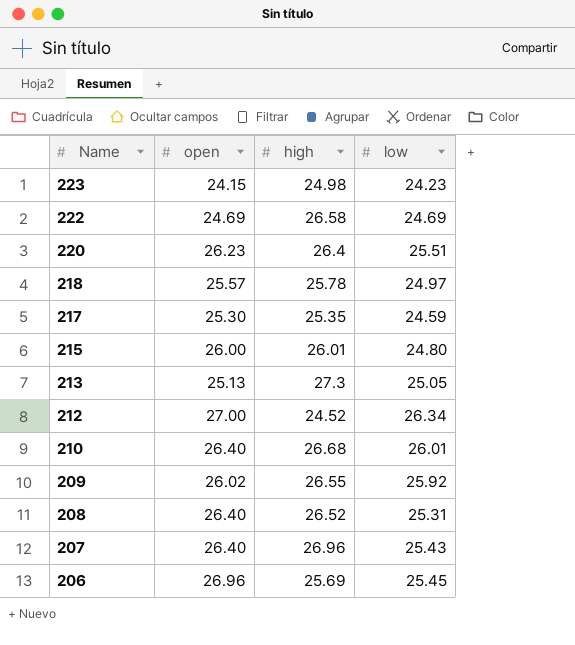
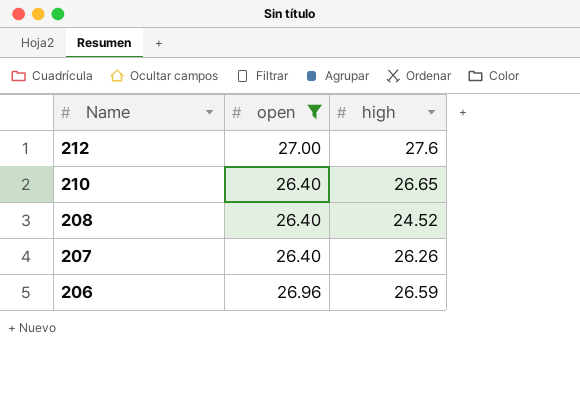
filter: none -> open >= 26.40
column low | position: 4 -> none
212 | high: 24.52 -> 27.6
210 | high: 26.68 -> 26.65
208 | high: 26.52 -> 24.52
207 | high: 26.96 -> 26.26
206 | high: 25.69 -> 26.59

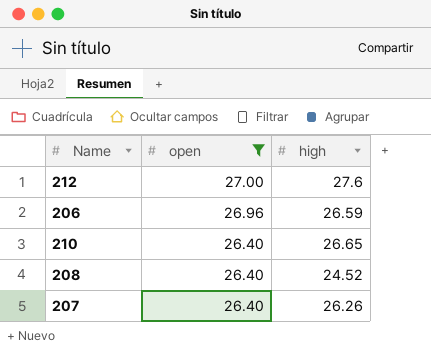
row order: Name descending -> open descending

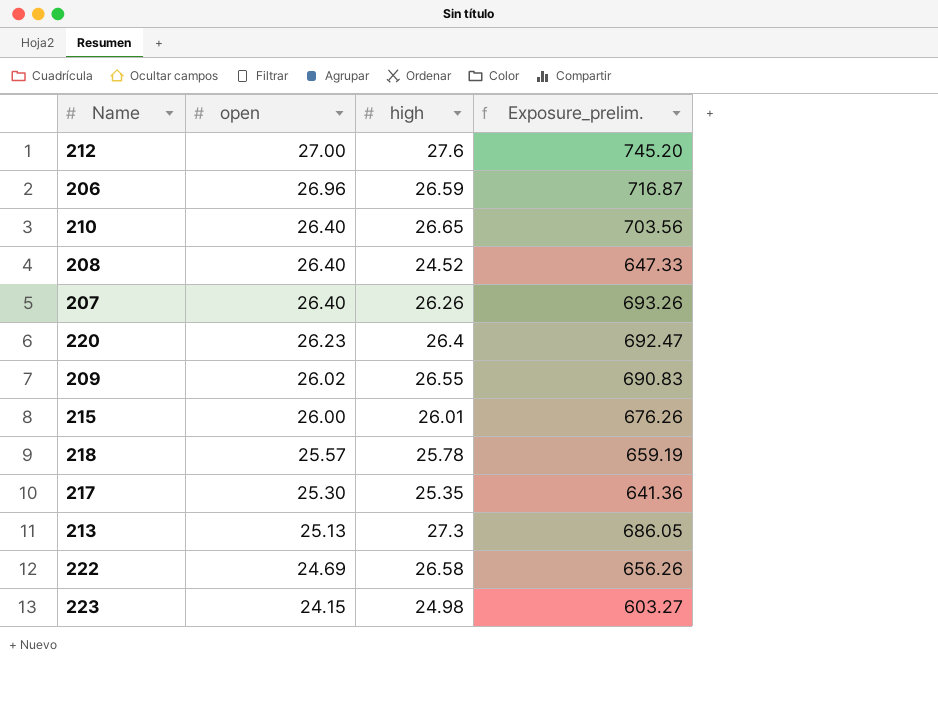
filter: open >= 26.40 -> none
column Exposure_prelim. | formula: none -> [open] * [high]

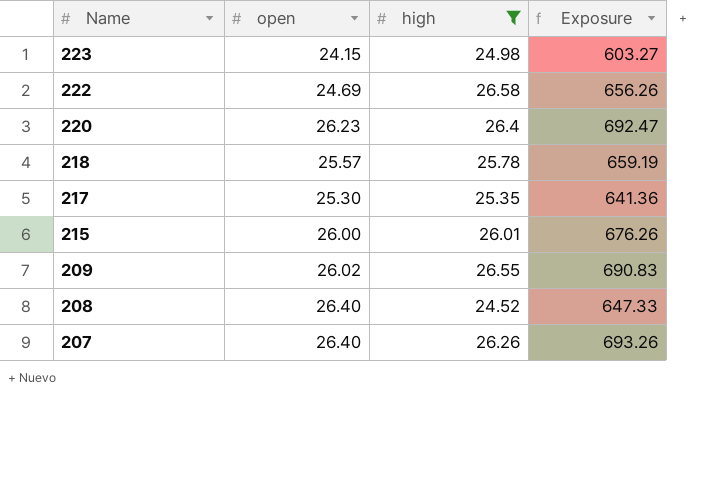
filter: none -> high <= 26.58
row order: open descending -> Name descending
column name: Exposure_prelim. -> Exposure

